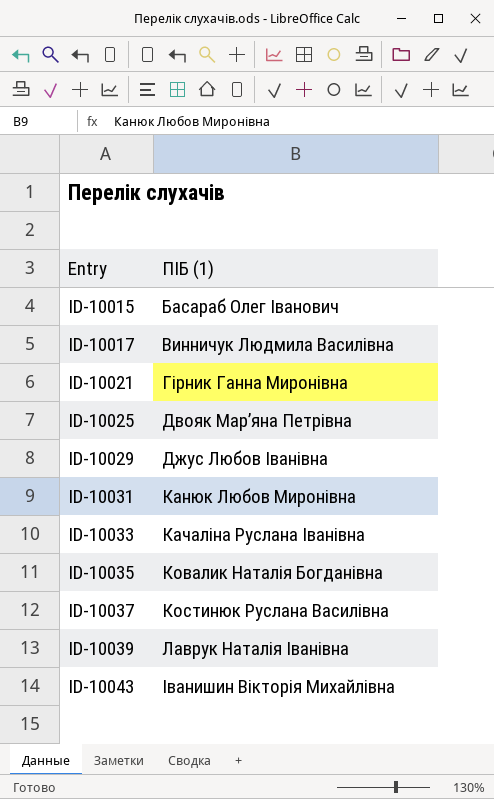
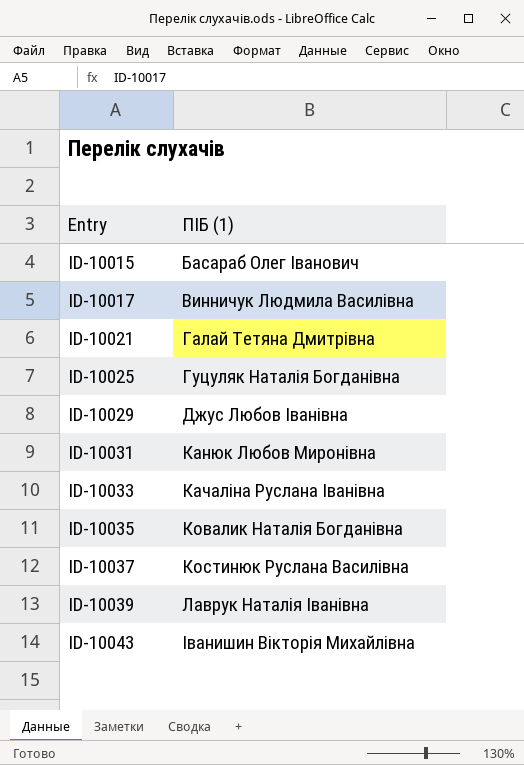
ID-10021 | ПІБ (1): Гірник Ганна Миронівна -> Галай Тетяна Дмитрівна
ID-10025 | ПІБ (1): Двояк Мар’яна Петрівна -> Гуцуляк Наталія Богданівна

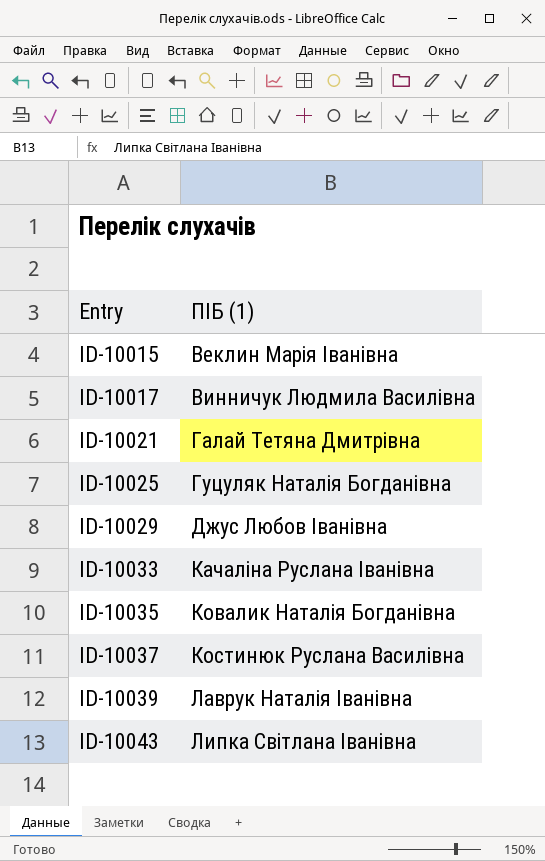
row ID-10031: Канюк Любов Миронівна -> none
ID-10015 | ПІБ (1): Басараб Олег Іванович -> Веклин Марія Іванівна
ID-10043 | ПІБ (1): Іванишин Вікторія Михайлівна -> Липка Світлана Іванівна

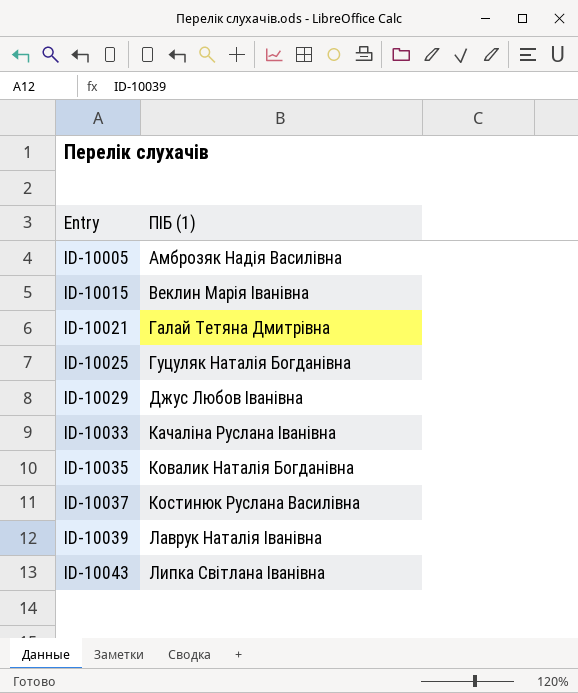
row ID-10017: Винничук Людмила Василівна -> none
row ID-10005: none -> Амброзяк Надія Василівна

